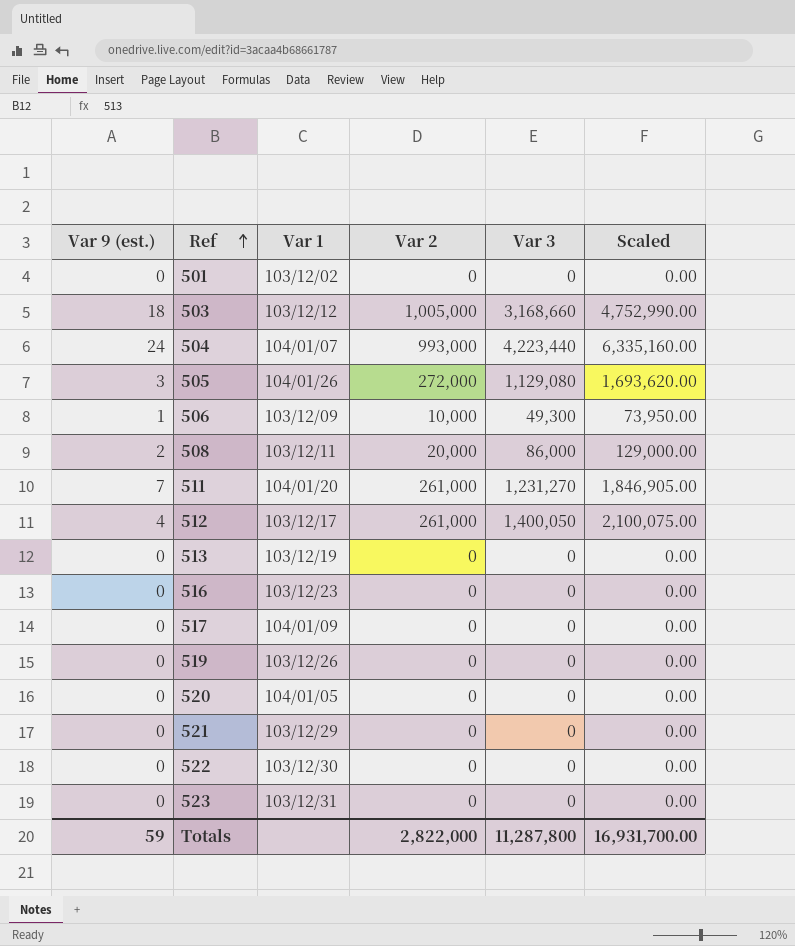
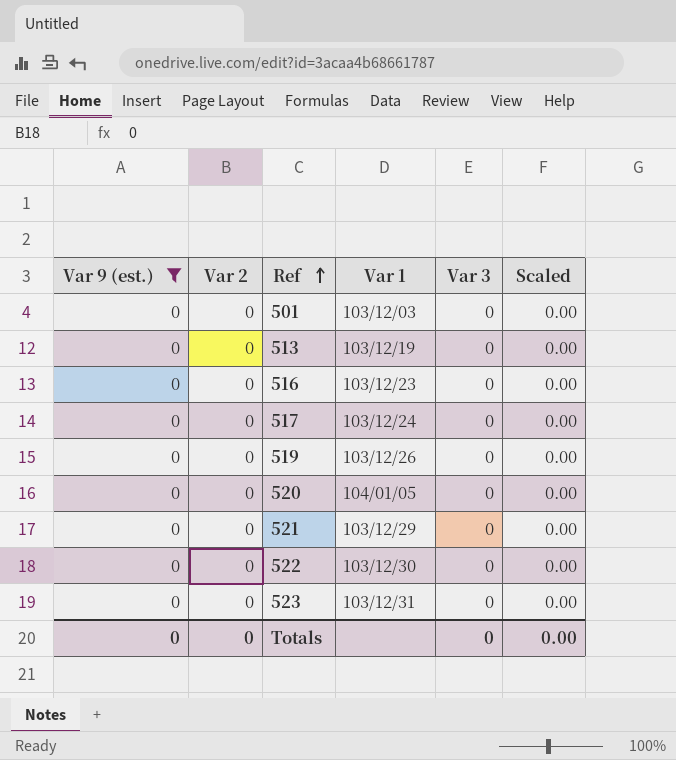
filter: none -> Var 9 (est.) = 0
column Var 2 | position: 4 -> 2
501 | Var 1: 103/12/02 -> 103/12/03
517 | Var 1: 104/01/09 -> 103/12/24
Totals | Var 9 (est.): 59 -> 0
Totals | Var 2: 2,822,000 -> 0
Totals | Var 3: 11,287,800 -> 0
Totals | Scaled: 16,931,700.00 -> 0.00

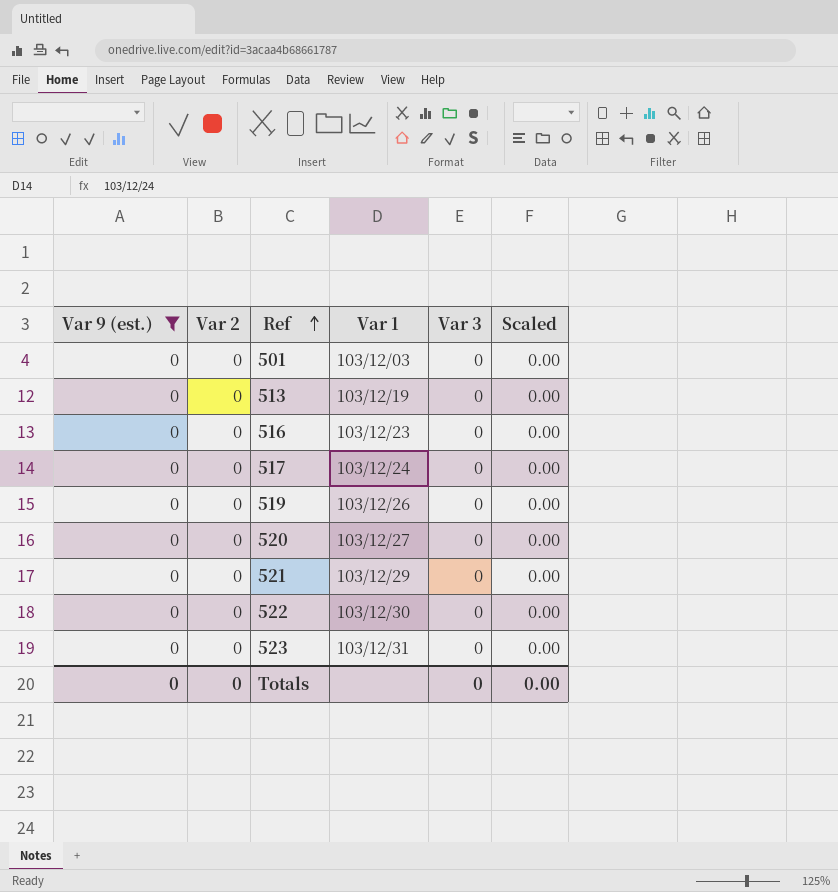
520 | Var 1: 104/01/05 -> 103/12/27

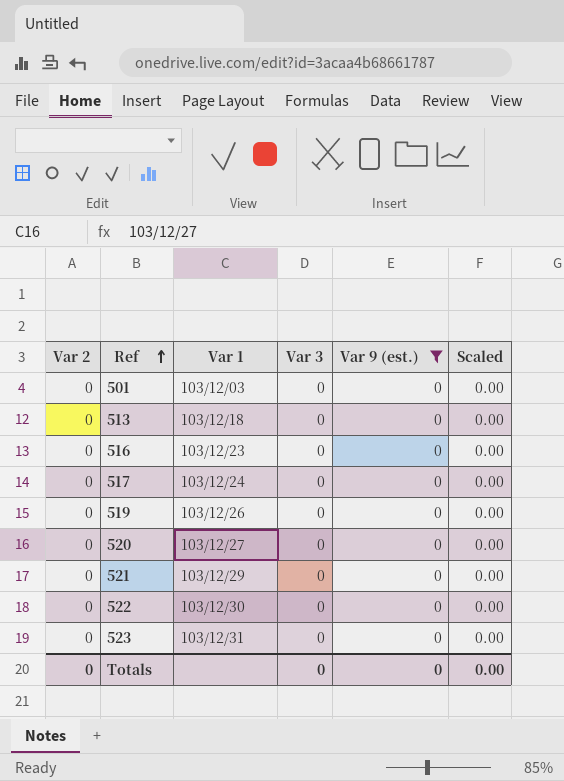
column Var 9 (est.) | position: 1 -> 5
513 | Var 1: 103/12/19 -> 103/12/18

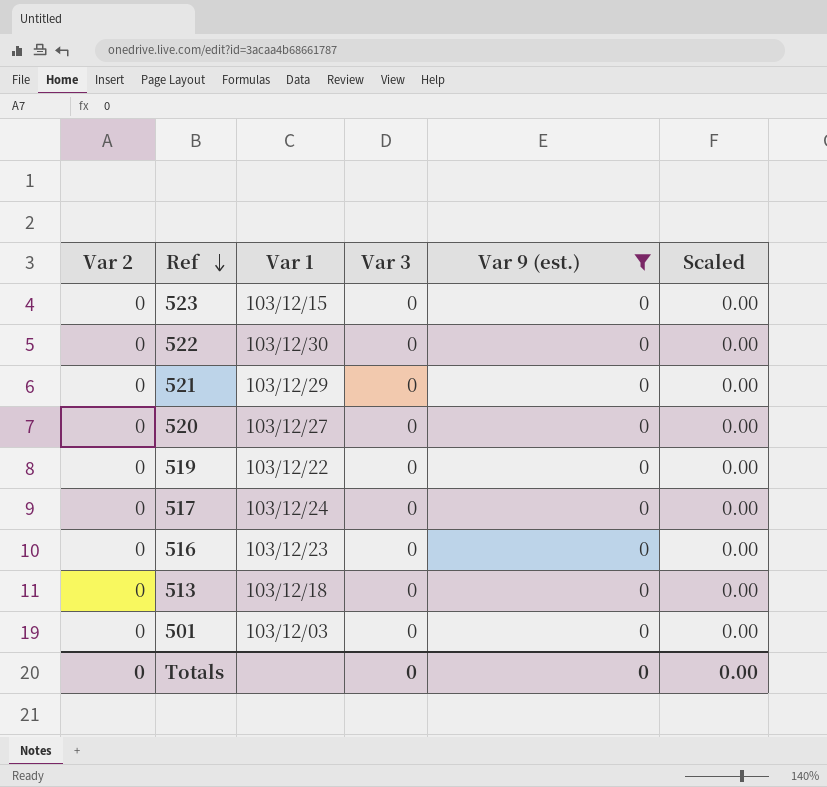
row order: Ref ascending -> Ref descending
523 | Var 1: 103/12/31 -> 103/12/15
519 | Var 1: 103/12/26 -> 103/12/22

